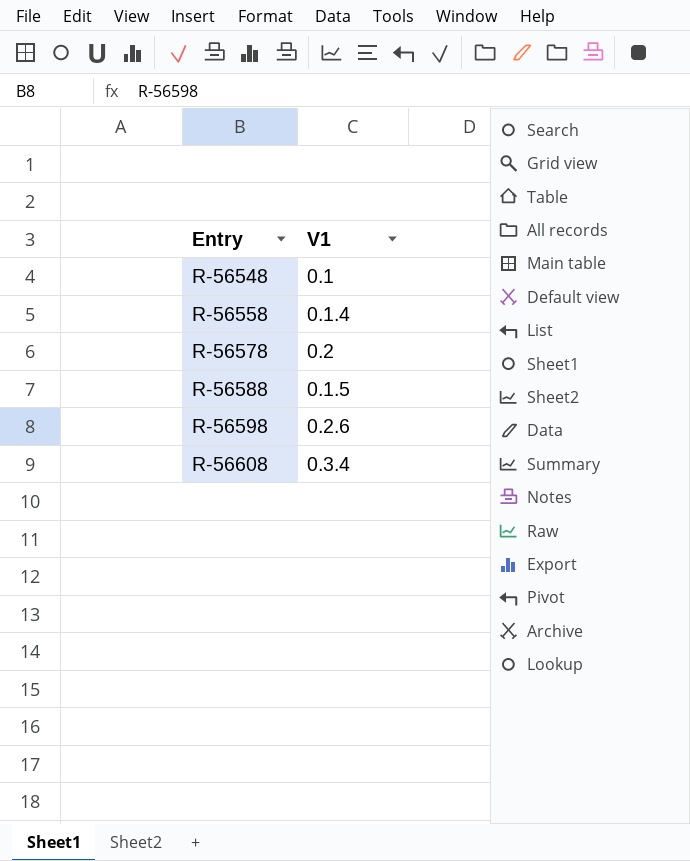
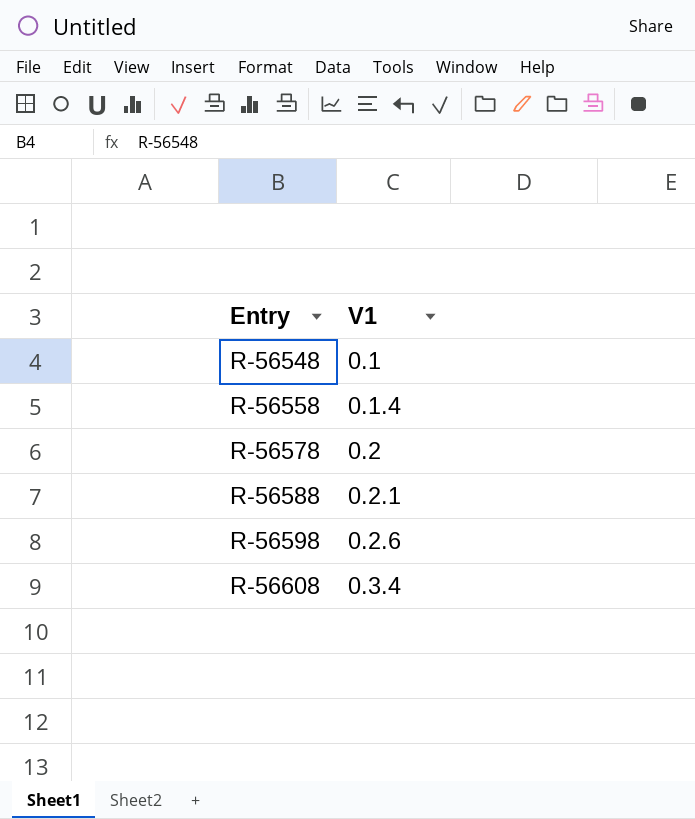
R-56588 | V1: 0.1.5 -> 0.2.1

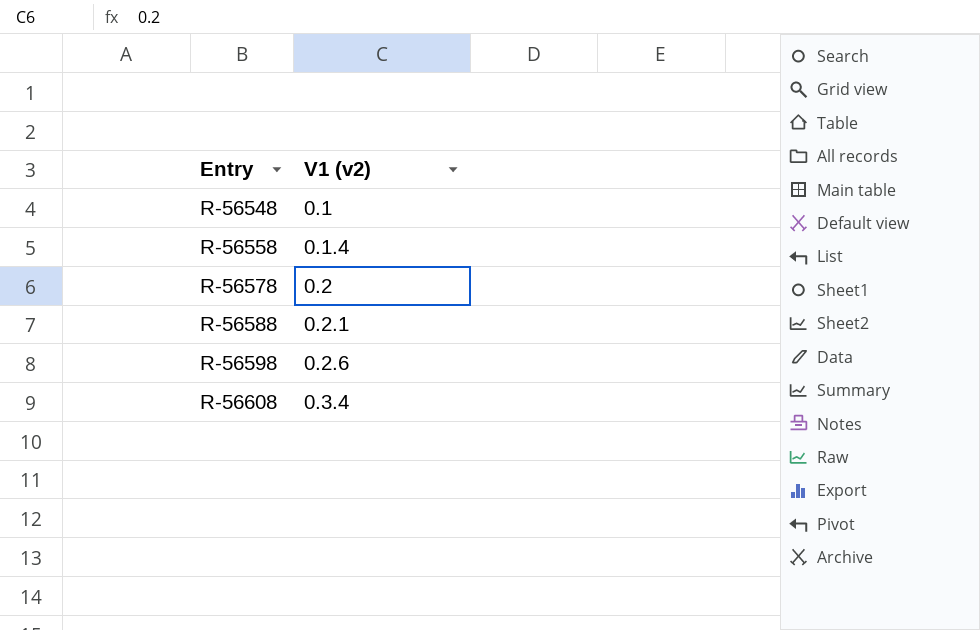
column name: V1 -> V1 (v2)

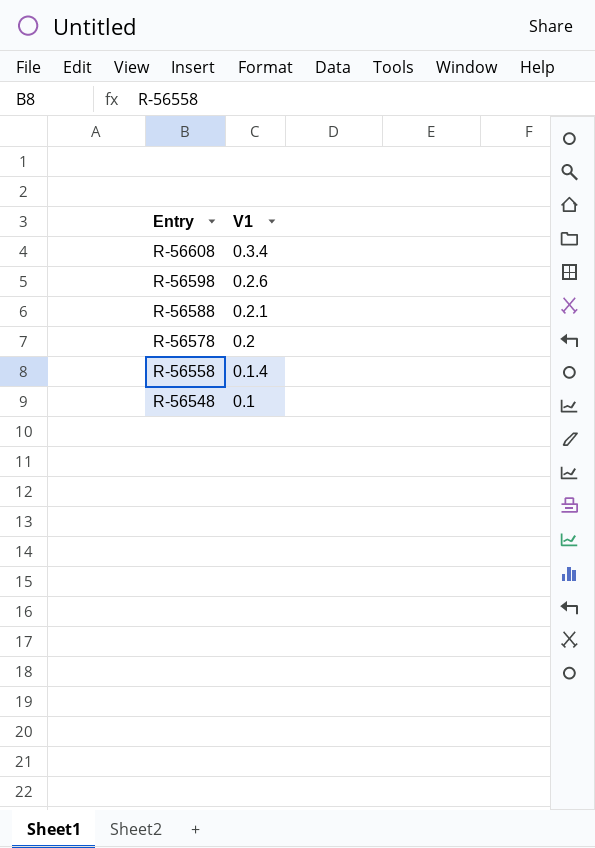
row order: Entry ascending -> Entry descending
column name: V1 (v2) -> V1

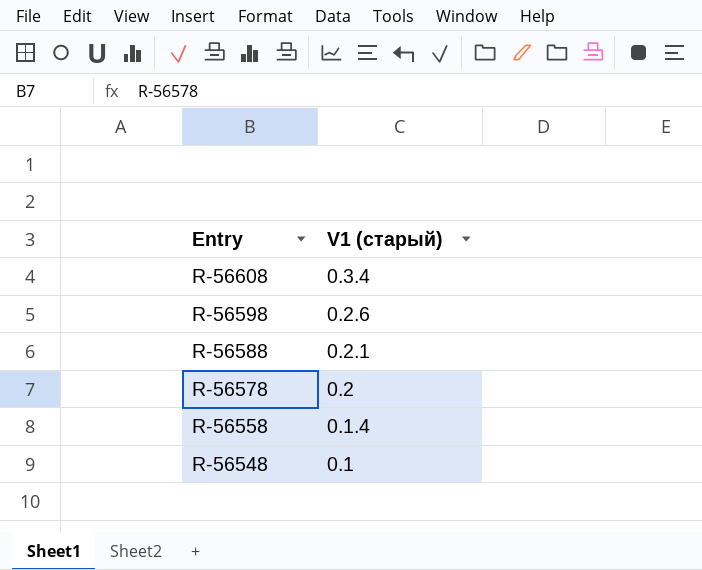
column name: V1 -> V1 (старый)

